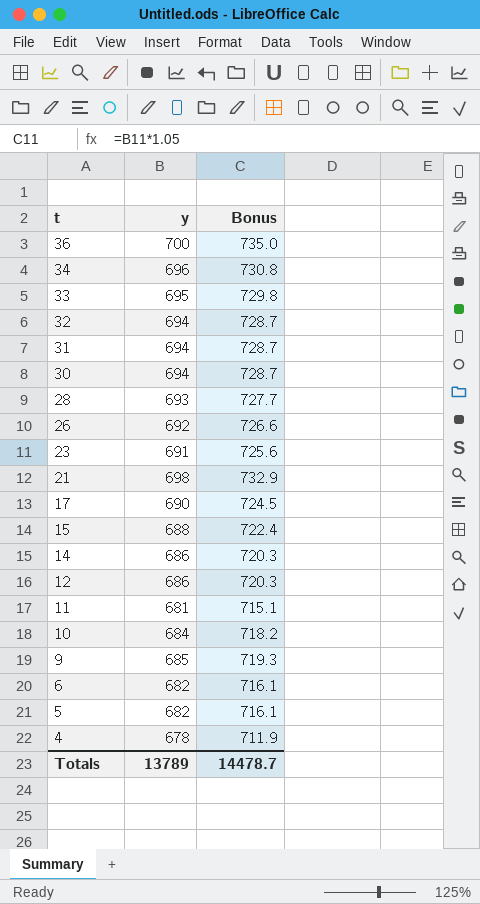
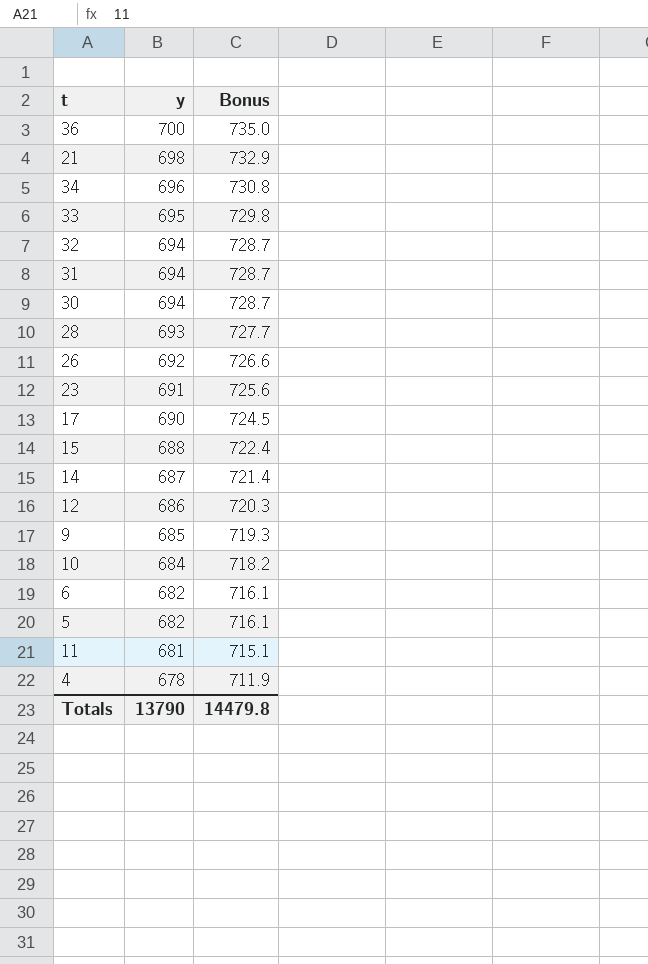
row order: t descending -> y descending
14 | y: 686 -> 687
14 | Bonus: 720.3 -> 721.4
Totals | y: 13789 -> 13790
Totals | Bonus: 14478.7 -> 14479.8

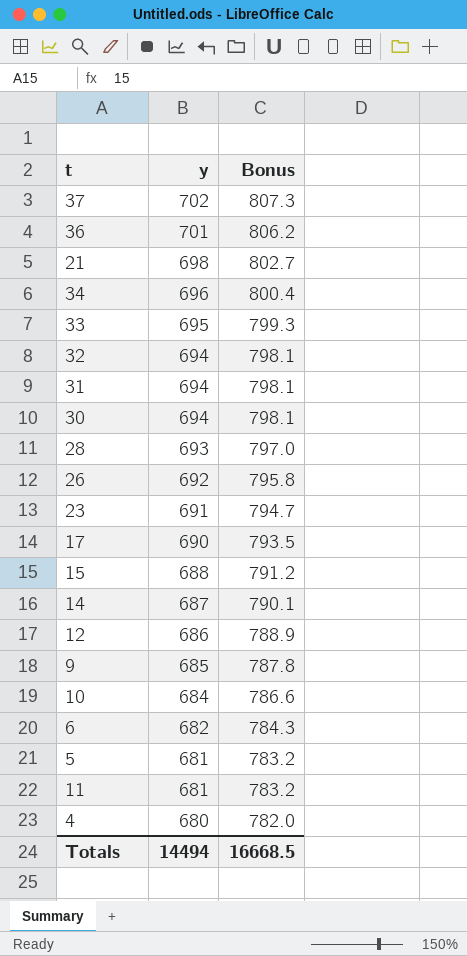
column Bonus | formula: [y] * 1.05 -> [y] * 1.15
row 37: none -> 702 | 807.3
36 | y: 700 -> 701
5 | y: 682 -> 681
4 | y: 678 -> 680
Totals | y: 13790 -> 14494
Totals | Bonus: 14479.8 -> 16668.5

